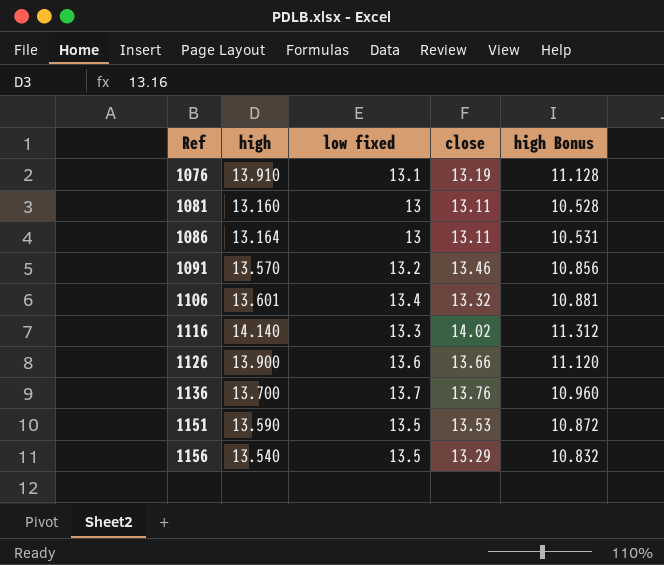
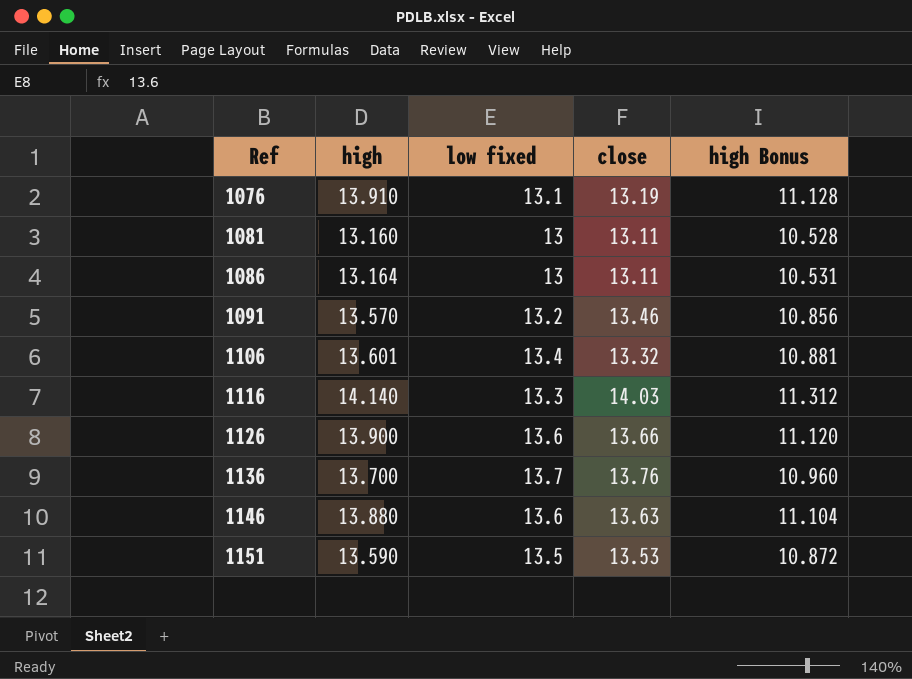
row 1156: 13.540 | 13.5 | 13.29 | 10.832 -> none
1116 | close: 14.02 -> 14.03
row 1146: none -> 13.880 | 13.6 | 13.63 | 11.104

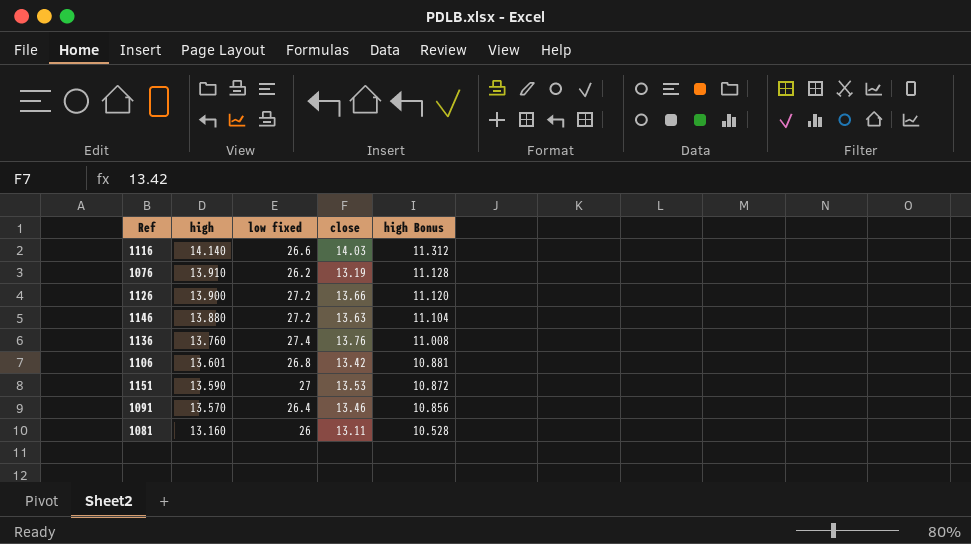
row order: Ref ascending -> high descending
row 1086: 13.164 | 13 | 13.11 | 10.531 -> none
1116 | low fixed: 13.3 -> 26.6
1076 | low fixed: 13.1 -> 26.2
1126 | low fixed: 13.6 -> 27.2
1146 | low fixed: 13.6 -> 27.2
1136 | high: 13.700 -> 13.760
1136 | low fixed: 13.7 -> 27.4
1136 | high Bonus: 10.960 -> 11.008
1106 | low fixed: 13.4 -> 26.8
1106 | close: 13.32 -> 13.42
1151 | low fixed: 13.5 -> 27
1091 | low fixed: 13.2 -> 26.4
1081 | low fixed: 13 -> 26

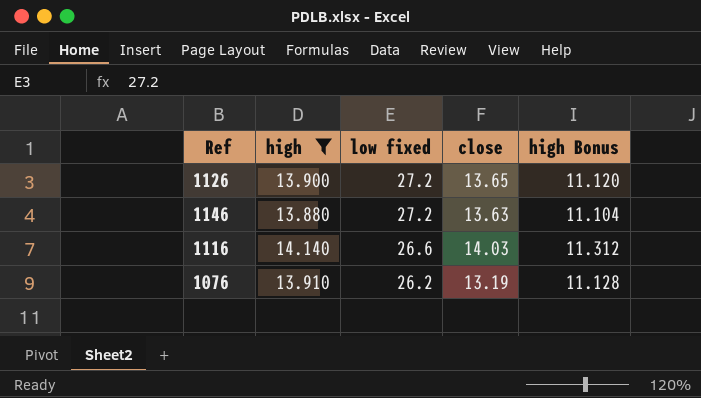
filter: none -> high >= 13.880
row order: high descending -> low fixed descending
1126 | close: 13.66 -> 13.65

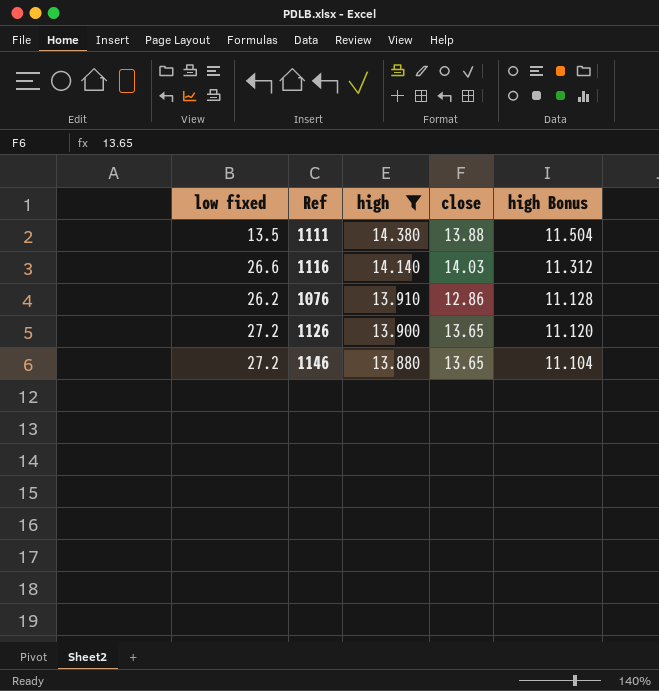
row order: low fixed descending -> high descending
column low fixed | position: 3 -> 1
row 1111: none -> 13.5 | 14.380 | 13.88 | 11.504
1076 | close: 13.19 -> 12.86
1146 | close: 13.63 -> 13.65

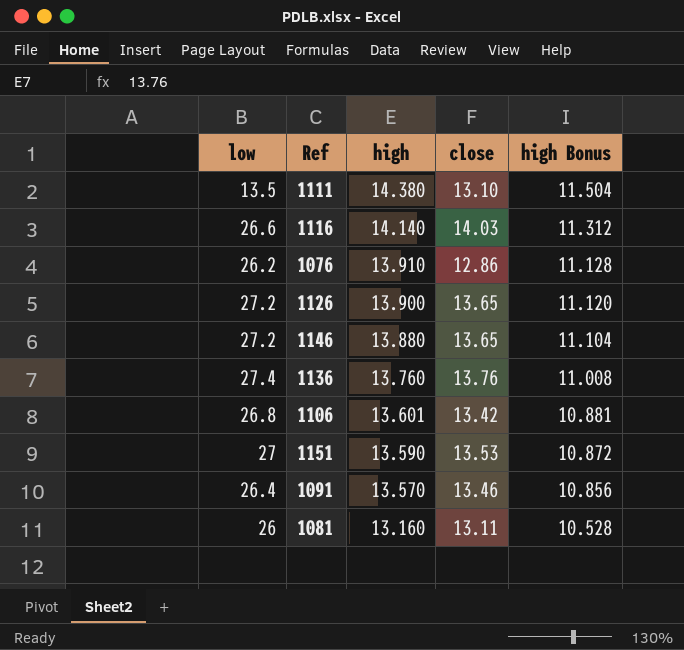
filter: high >= 13.880 -> none
column name: low fixed -> low
1111 | close: 13.88 -> 13.10

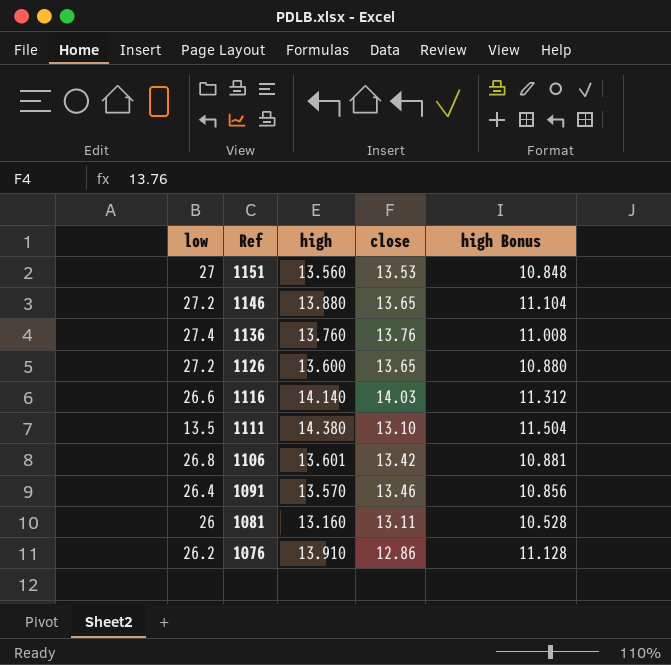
row order: high descending -> Ref descending
1151 | high: 13.590 -> 13.560
1151 | high Bonus: 10.872 -> 10.848
1126 | high: 13.900 -> 13.600
1126 | high Bonus: 11.120 -> 10.880

